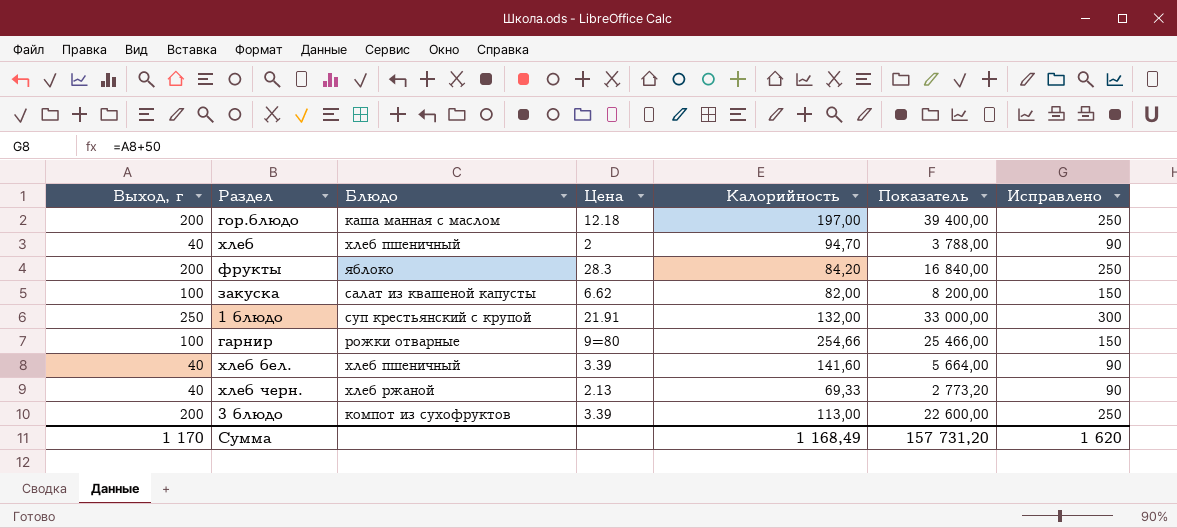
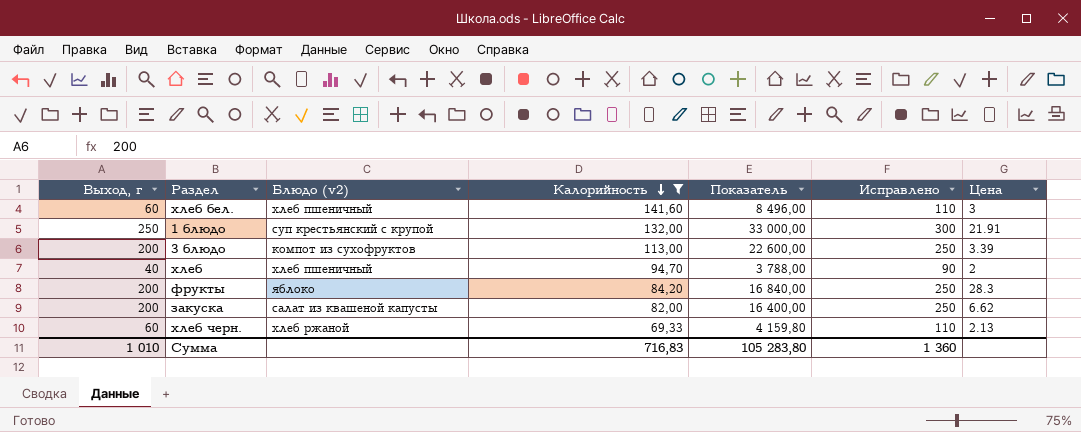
filter: none -> Калорийность <= 141,60
row order: none -> Калорийность descending
column name: Блюдо -> Блюдо (v2)
column Цена | position: 4 -> 7
хлеб бел. | Выход, г: 40 -> 60
хлеб бел. | Показатель: 5 664,00 -> 8 496,00
хлеб бел. | Исправлено: 90 -> 110
хлеб бел. | Цена: 3.39 -> 3
закуска | Выход, г: 100 -> 200
закуска | Показатель: 8 200,00 -> 16 400,00
закуска | Исправлено: 150 -> 250
хлеб черн. | Выход, г: 40 -> 60
хлеб черн. | Показатель: 2 773,20 -> 4 159,80
хлеб черн. | Исправлено: 90 -> 110
Сумма | Выход, г: 1 170 -> 1 010
Сумма | Калорийность: 1 168,49 -> 716,83
Сумма | Показатель: 157 731,20 -> 105 283,80
Сумма | Исправлено: 1 620 -> 1 360

